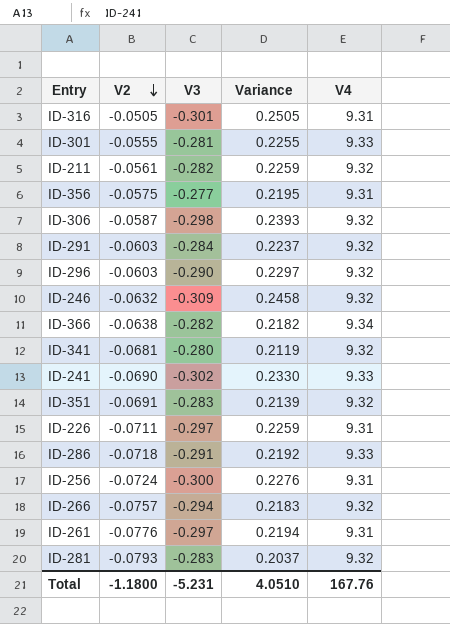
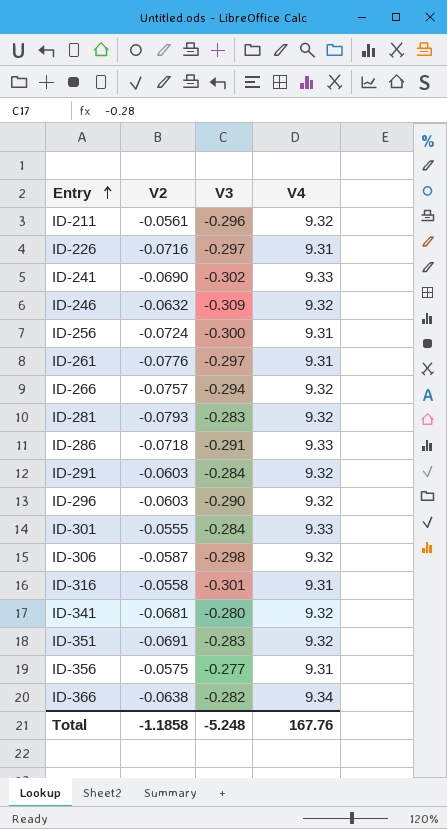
row order: V2 descending -> Entry ascending
column Variance | formula: [V2] - [V3] -> none
ID-211 | V3: -0.282 -> -0.296
ID-226 | V2: -0.0711 -> -0.0716
ID-301 | V3: -0.281 -> -0.284
ID-316 | V2: -0.0505 -> -0.0558
Total | V2: -1.1800 -> -1.1858
Total | V3: -5.231 -> -5.248

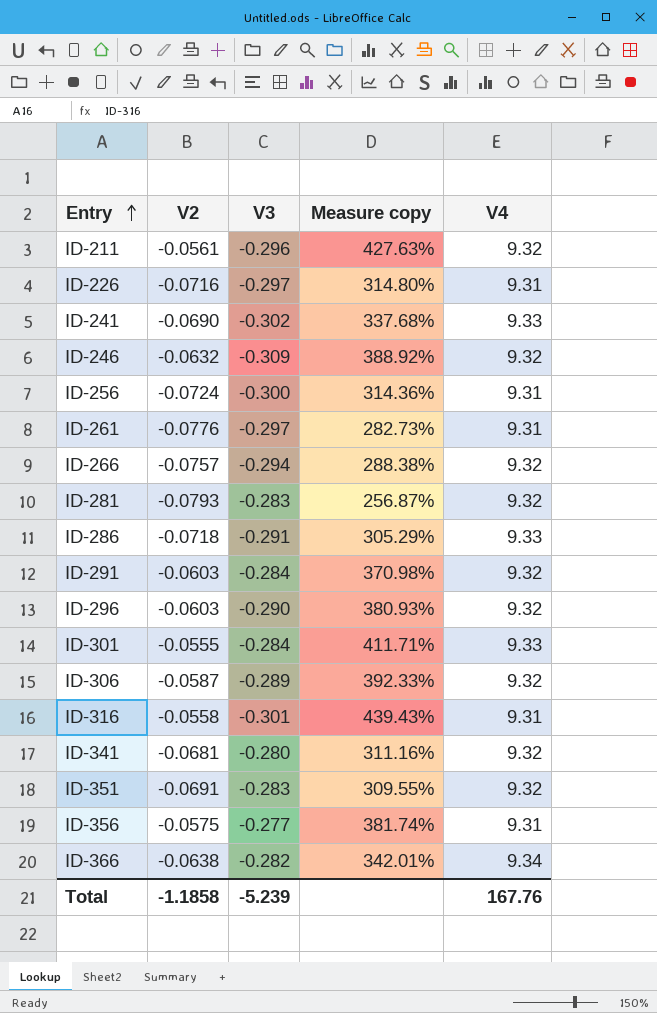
column Measure copy | formula: none -> ([V3] - [V2]) / [V2]
ID-306 | V3: -0.298 -> -0.289
Total | V3: -5.248 -> -5.239

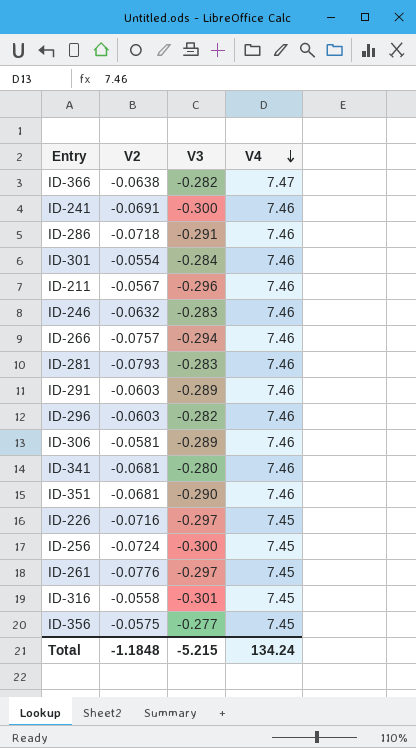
row order: Entry ascending -> V4 descending
column Measure copy | formula: ([V3] - [V2]) / [V2] -> none
ID-366 | V4: 9.34 -> 7.47
ID-241 | V2: -0.0690 -> -0.0691
ID-241 | V3: -0.302 -> -0.300
ID-241 | V4: 9.33 -> 7.46
ID-286 | V4: 9.33 -> 7.46
ID-301 | V2: -0.0555 -> -0.0554
ID-301 | V4: 9.33 -> 7.46
ID-211 | V2: -0.0561 -> -0.0567
ID-211 | V4: 9.32 -> 7.46
ID-246 | V3: -0.309 -> -0.283
ID-246 | V4: 9.32 -> 7.46
ID-266 | V4: 9.32 -> 7.46
ID-281 | V4: 9.32 -> 7.46
ID-291 | V3: -0.284 -> -0.289
ID-291 | V4: 9.32 -> 7.46
ID-296 | V3: -0.290 -> -0.282
ID-296 | V4: 9.32 -> 7.46
ID-306 | V2: -0.0587 -> -0.0581
ID-306 | V4: 9.32 -> 7.46
ID-341 | V4: 9.32 -> 7.46
ID-351 | V2: -0.0691 -> -0.0681
ID-351 | V3: -0.283 -> -0.290
ID-351 | V4: 9.32 -> 7.46
ID-226 | V4: 9.31 -> 7.45
ID-256 | V4: 9.31 -> 7.45
ID-261 | V4: 9.31 -> 7.45
ID-316 | V4: 9.31 -> 7.45
ID-356 | V4: 9.31 -> 7.45
Total | V2: -1.1858 -> -1.1848
Total | V3: -5.239 -> -5.215
Total | V4: 167.76 -> 134.24

